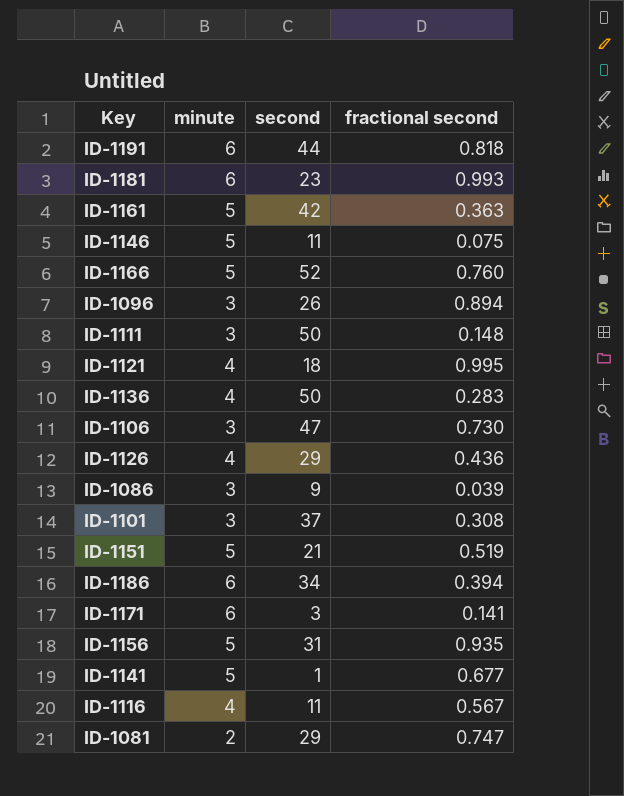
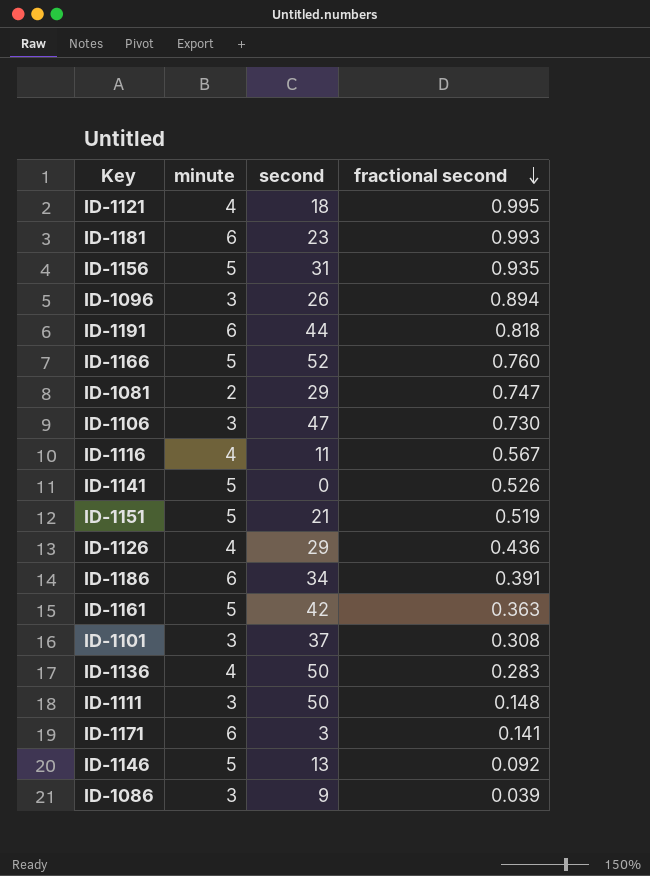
row order: none -> fractional second descending
ID-1141 | second: 1 -> 0
ID-1141 | fractional second: 0.677 -> 0.526
ID-1186 | fractional second: 0.394 -> 0.391
ID-1146 | second: 11 -> 13
ID-1146 | fractional second: 0.075 -> 0.092

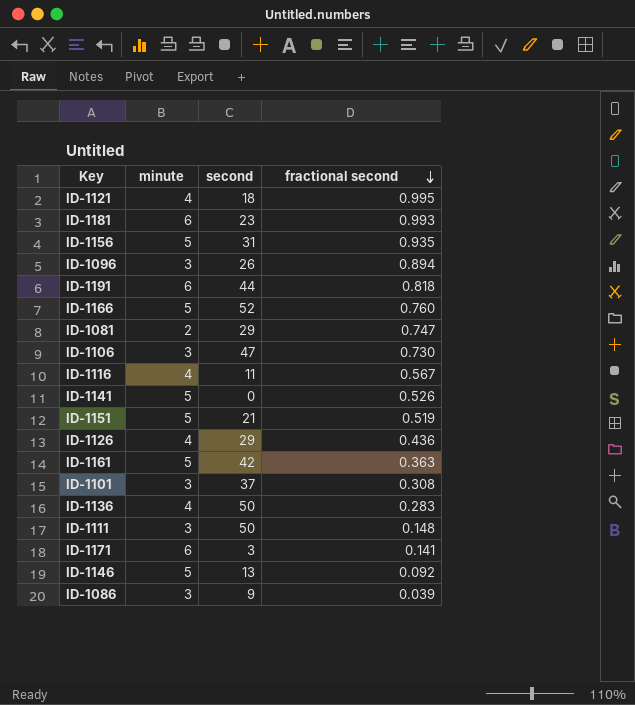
row ID-1186: 6 | 34 | 0.391 -> none

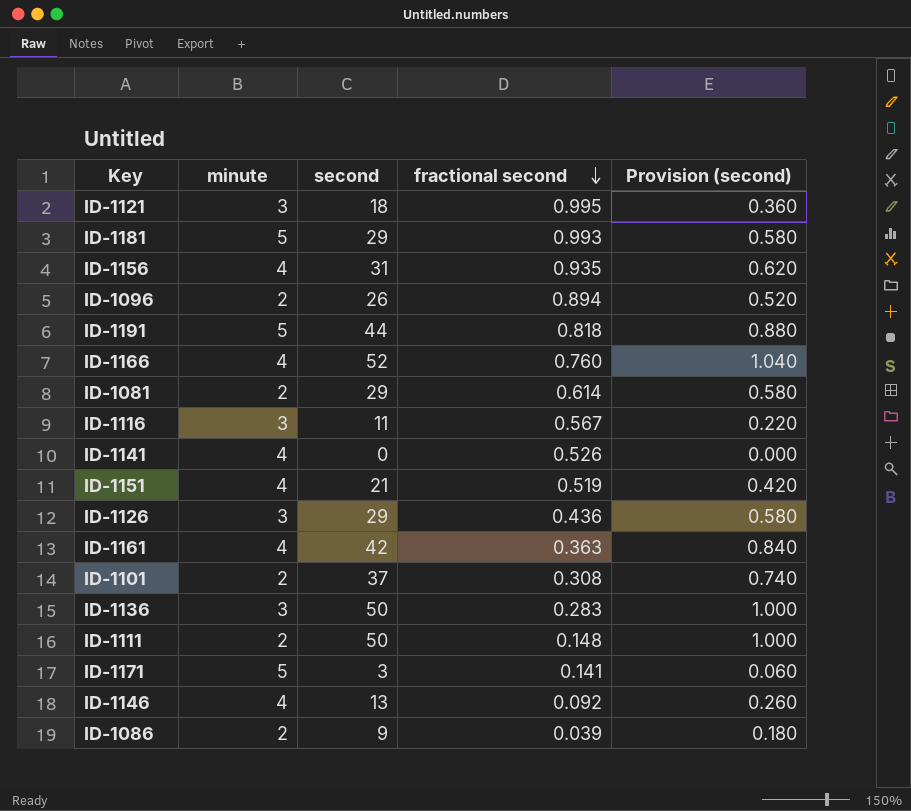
column Provision (second) | formula: none -> [second] * 0.02
row ID-1106: 3 | 47 | 0.730 -> none
ID-1121 | minute: 4 -> 3
ID-1181 | minute: 6 -> 5
ID-1181 | second: 23 -> 29
ID-1156 | minute: 5 -> 4
ID-1096 | minute: 3 -> 2
ID-1191 | minute: 6 -> 5
ID-1166 | minute: 5 -> 4
ID-1081 | fractional second: 0.747 -> 0.614
ID-1116 | minute: 4 -> 3
ID-1141 | minute: 5 -> 4
ID-1151 | minute: 5 -> 4
ID-1126 | minute: 4 -> 3
ID-1161 | minute: 5 -> 4
ID-1101 | minute: 3 -> 2
ID-1136 | minute: 4 -> 3
ID-1111 | minute: 3 -> 2
ID-1171 | minute: 6 -> 5
ID-1146 | minute: 5 -> 4
ID-1086 | minute: 3 -> 2

